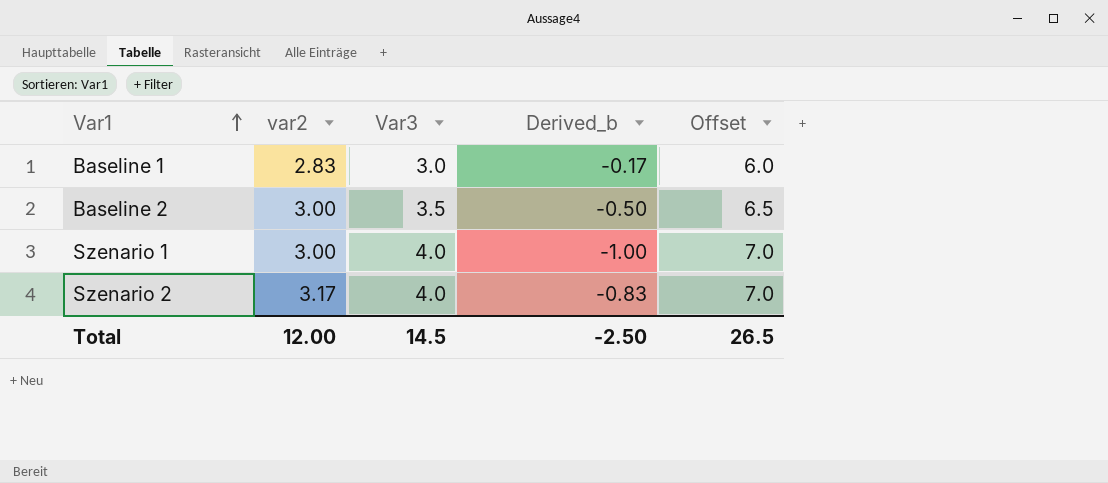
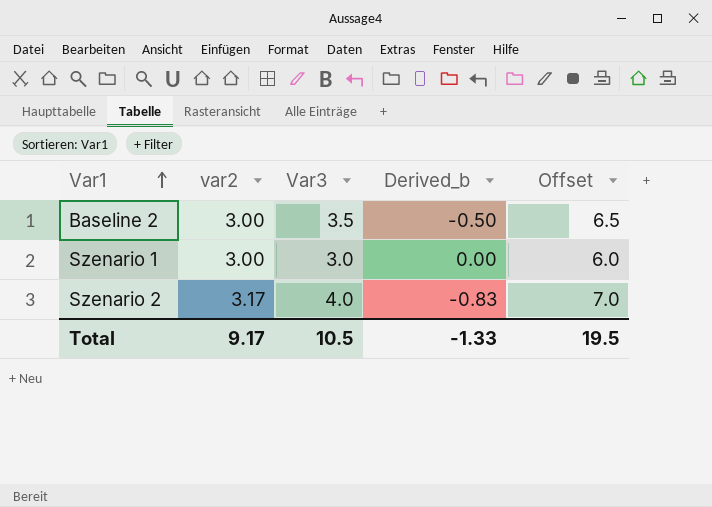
row Baseline 1: 2.83 | 3.0 | -0.17 | 6.0 -> none
Szenario 1 | Var3: 4.0 -> 3.0
Szenario 1 | Derived_b: -1.00 -> 0.00
Szenario 1 | Offset: 7.0 -> 6.0
Total | var2: 12.00 -> 9.17
Total | Var3: 14.5 -> 10.5
Total | Derived_b: -2.50 -> -1.33
Total | Offset: 26.5 -> 19.5

